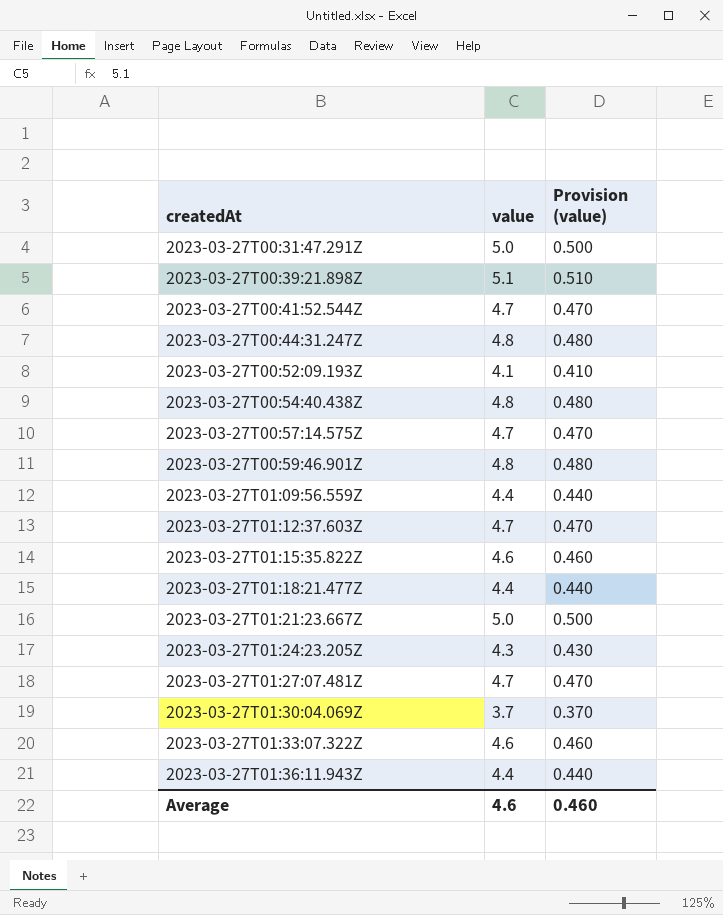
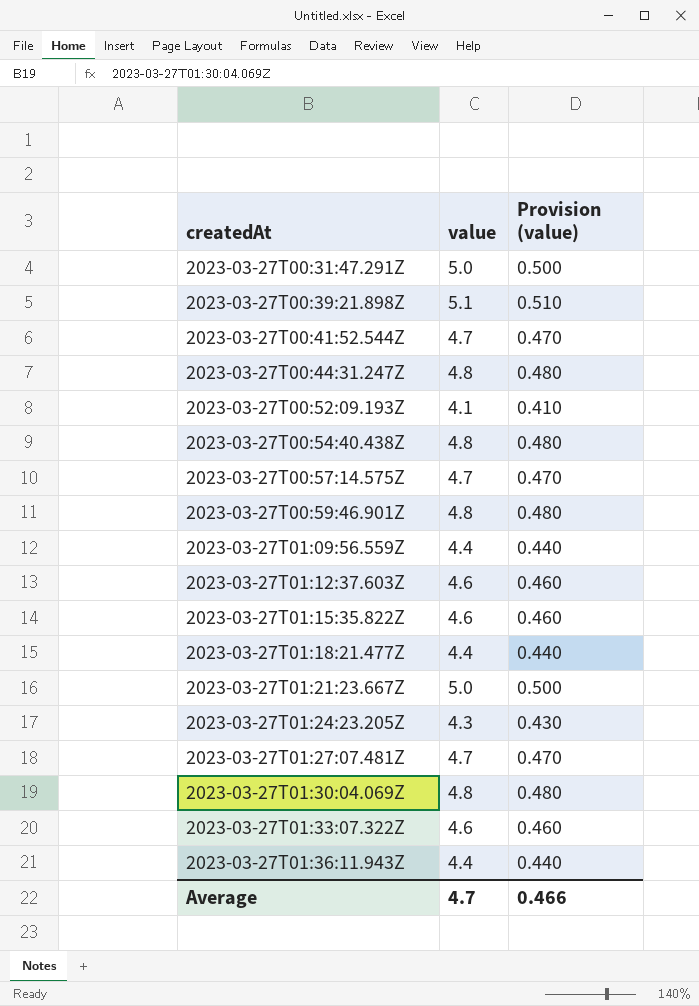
2023-03-27T01:12:37.603Z | value: 4.7 -> 4.6
2023-03-27T01:12:37.603Z | Provision (value): 0.470 -> 0.460
2023-03-27T01:30:04.069Z | value: 3.7 -> 4.8
2023-03-27T01:30:04.069Z | Provision (value): 0.370 -> 0.480
Average | value: 4.6 -> 4.7
Average | Provision (value): 0.460 -> 0.466

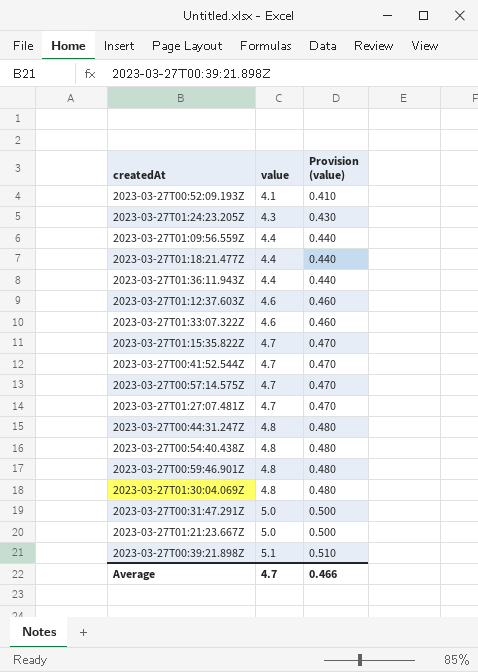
row order: createdAt ascending -> value ascending
2023-03-27T01:15:35.822Z | value: 4.6 -> 4.7
2023-03-27T01:15:35.822Z | Provision (value): 0.460 -> 0.470

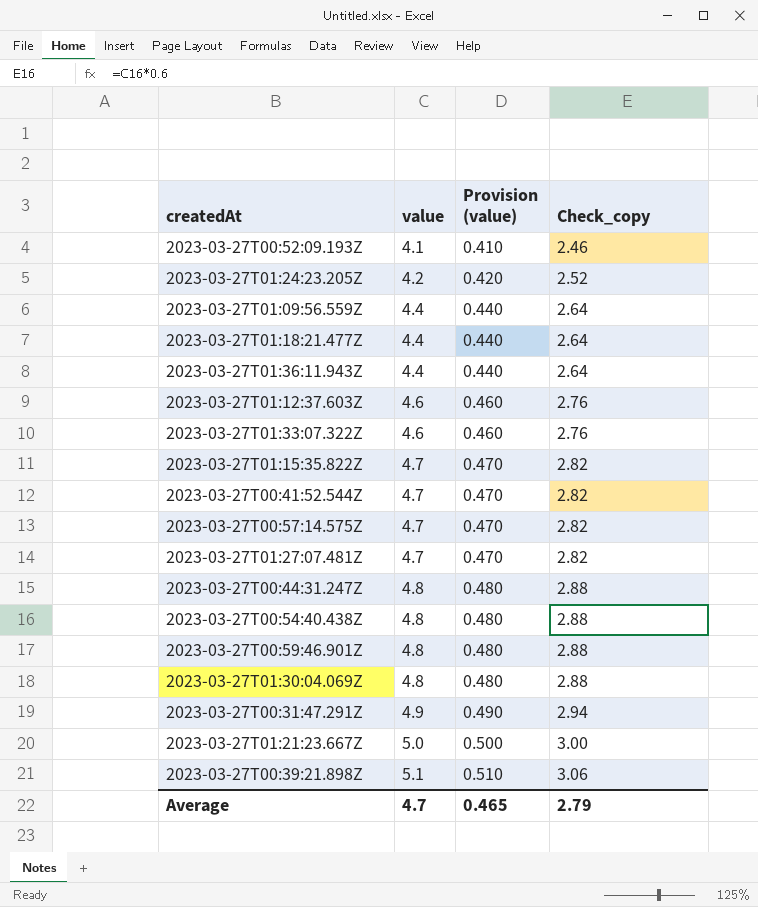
column Check_copy | formula: none -> [value] * 0.6
2023-03-27T01:24:23.205Z | value: 4.3 -> 4.2
2023-03-27T01:24:23.205Z | Provision (value): 0.430 -> 0.420
2023-03-27T00:31:47.291Z | value: 5.0 -> 4.9
2023-03-27T00:31:47.291Z | Provision (value): 0.500 -> 0.490
Average | Provision (value): 0.466 -> 0.465

